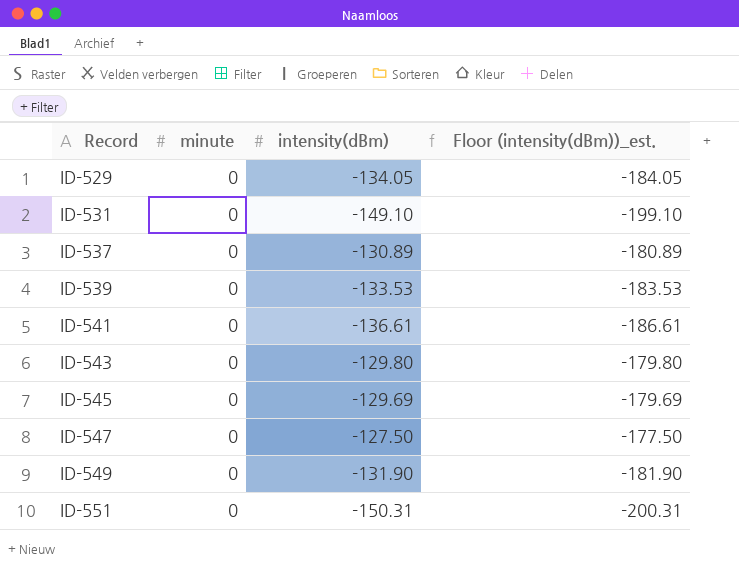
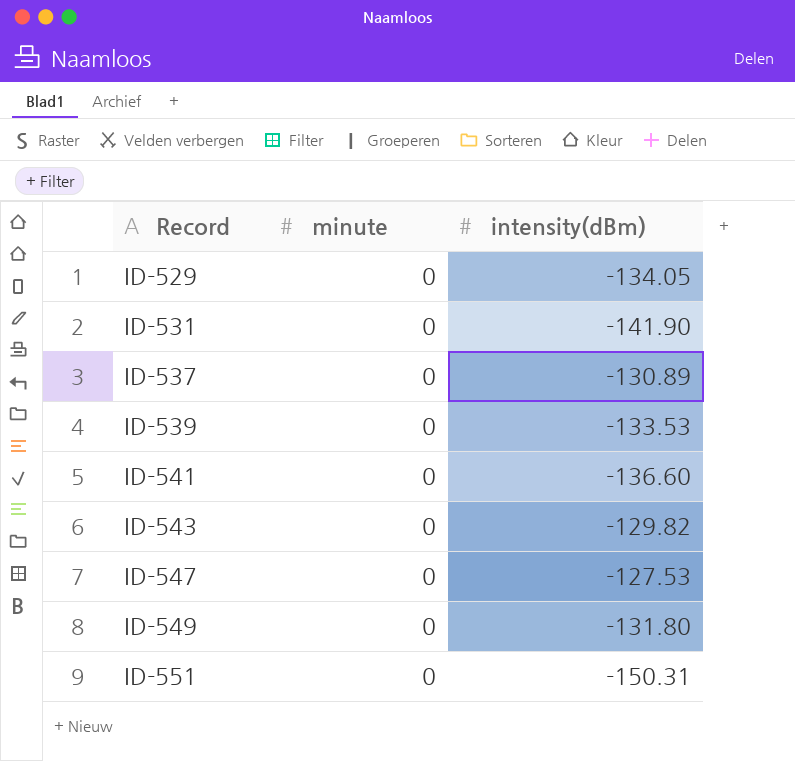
column Floor (intensity(dBm))_est. | formula: [intensity(dBm)] - 50 -> none
row ID-545: 0 | -129.69 | -179.69 -> none
ID-531 | intensity(dBm): -149.10 -> -141.90
ID-541 | intensity(dBm): -136.61 -> -136.60
ID-543 | intensity(dBm): -129.80 -> -129.82
ID-547 | intensity(dBm): -127.50 -> -127.53
ID-549 | intensity(dBm): -131.90 -> -131.80

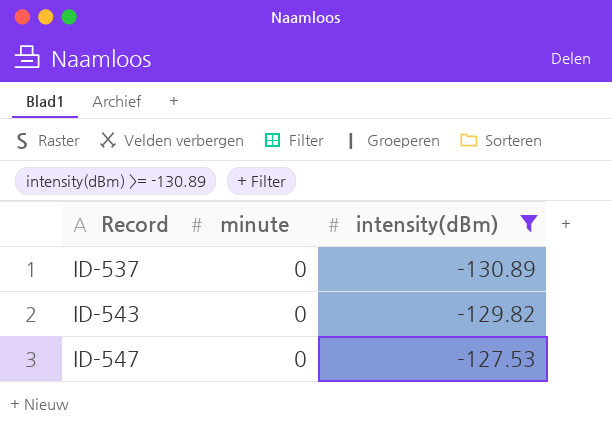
filter: none -> intensity(dBm) >= -130.89

